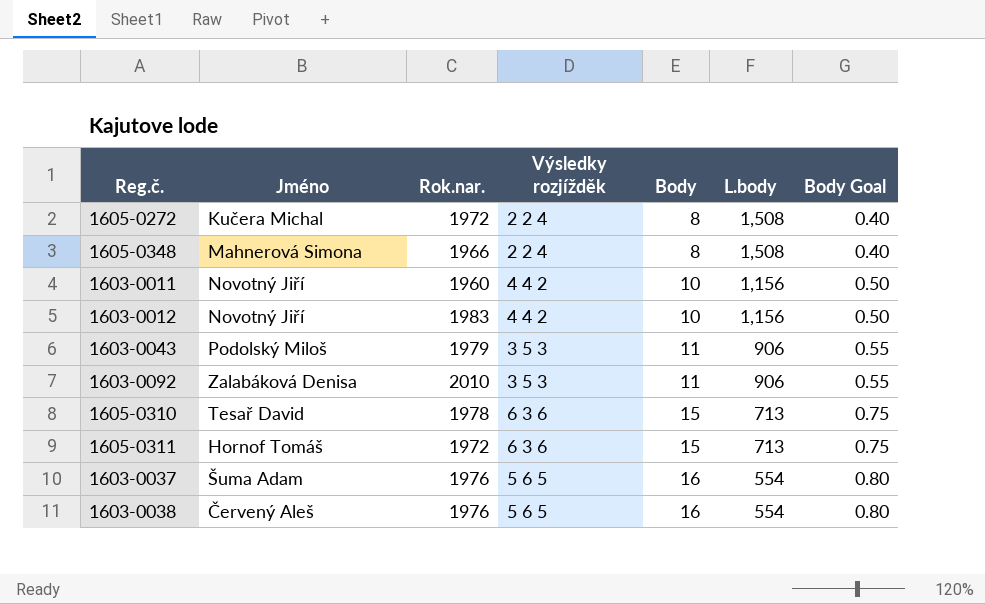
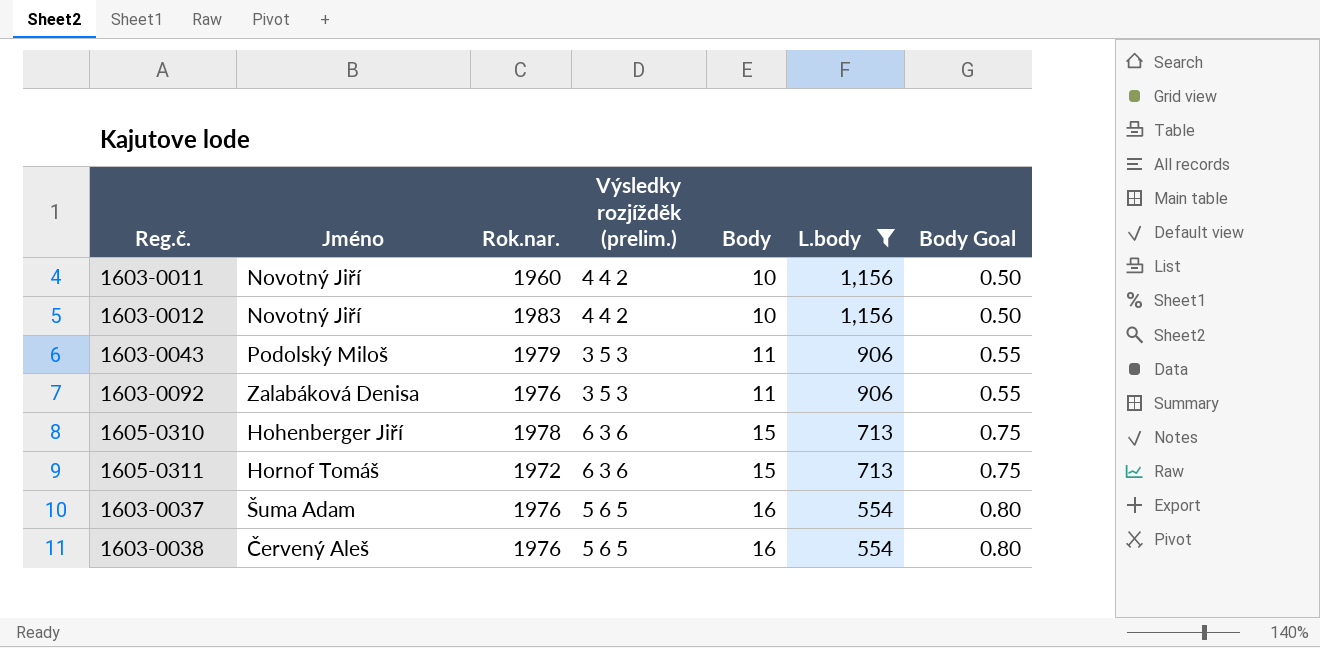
filter: none -> L.body != 1,508
column name: Výsledky rozjížděk -> Výsledky rozjížděk (prelim.)
1603-0092 | Rok.nar.: 2010 -> 1976
1605-0310 | Jméno: Tesař David -> Hohenberger Jiří

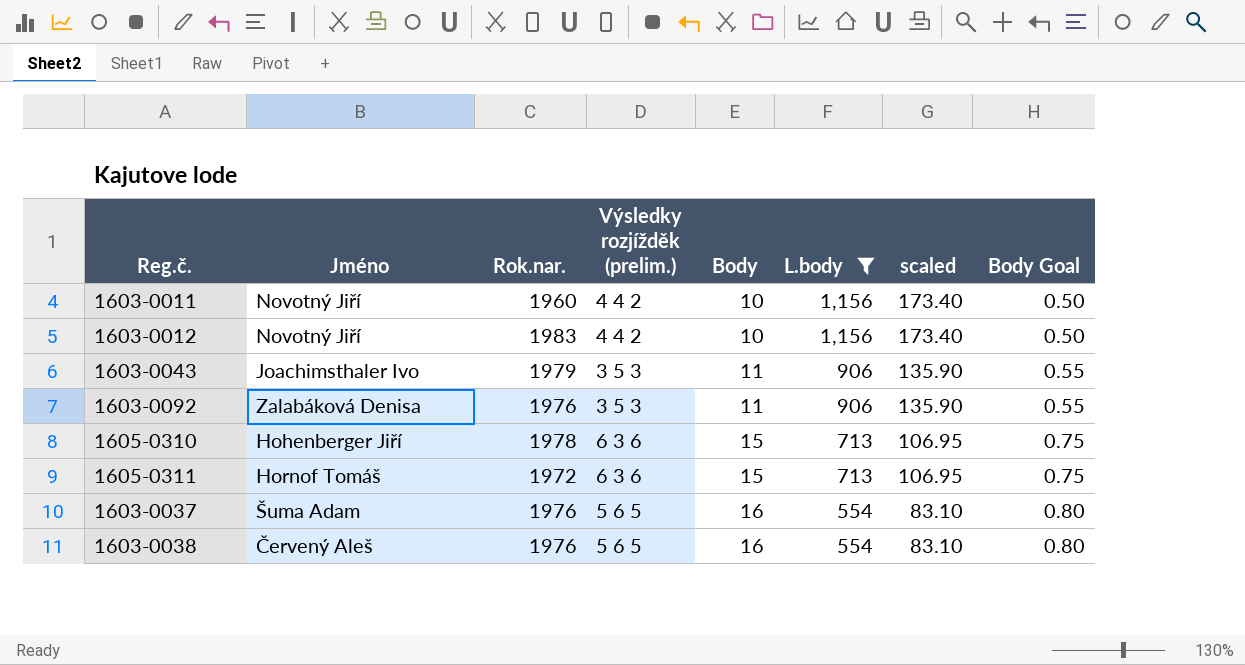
column scaled | formula: none -> [L.body] * 0.15
1603-0043 | Jméno: Podolský Miloš -> Joachimsthaler Ivo

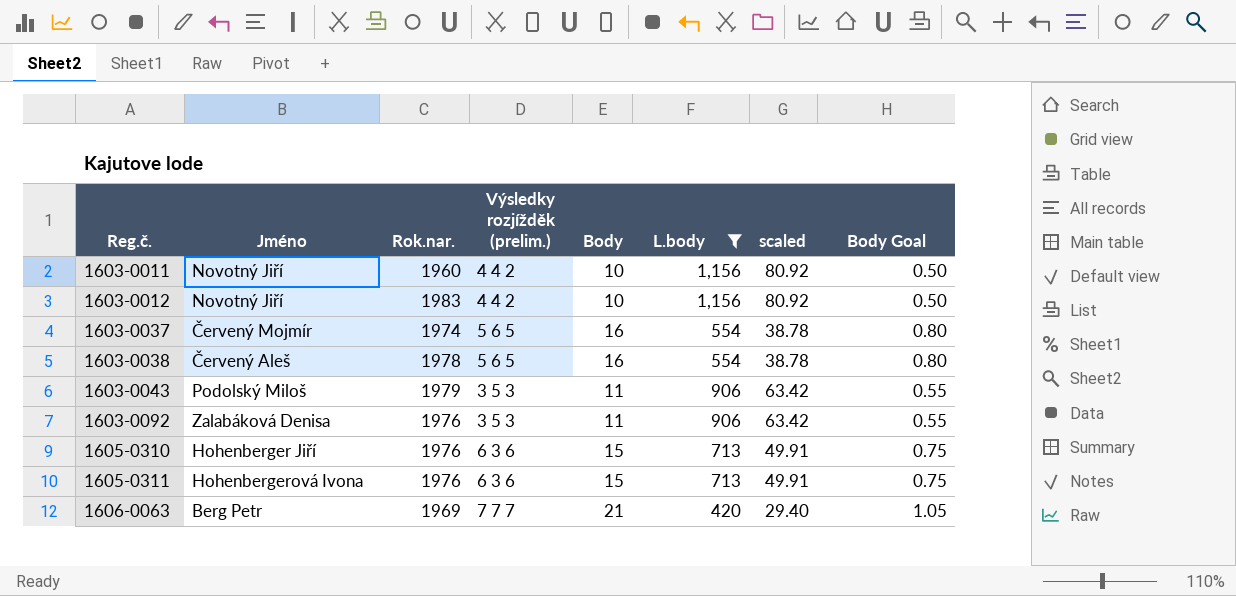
row order: Body ascending -> Reg.č. ascending
column scaled | formula: [L.body] * 0.15 -> [L.body] * 0.07
1603-0037 | Jméno: Šuma Adam -> Červený Mojmír
1603-0037 | Rok.nar.: 1976 -> 1974
1603-0038 | Rok.nar.: 1976 -> 1978
1603-0043 | Jméno: Joachimsthaler Ivo -> Podolský Miloš
1605-0310 | Rok.nar.: 1978 -> 1976
1605-0311 | Jméno: Hornof Tomáš -> Hohenbergerová Ivona
1605-0311 | Rok.nar.: 1972 -> 1976
row 1606-0063: none -> Berg Petr | 1969 | 7 7 7 | 21 | 420 | 29.40 | 1.05

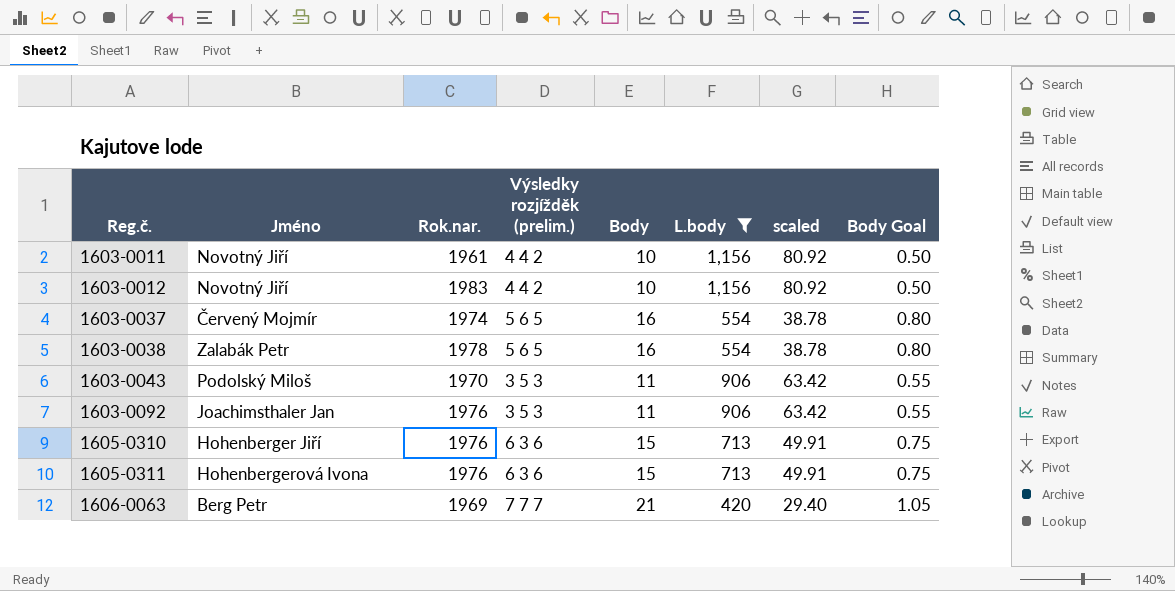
1603-0011 | Rok.nar.: 1960 -> 1961
1603-0038 | Jméno: Červený Aleš -> Zalabák Petr
1603-0043 | Rok.nar.: 1979 -> 1970
1603-0092 | Jméno: Zalabáková Denisa -> Joachimsthaler Jan

